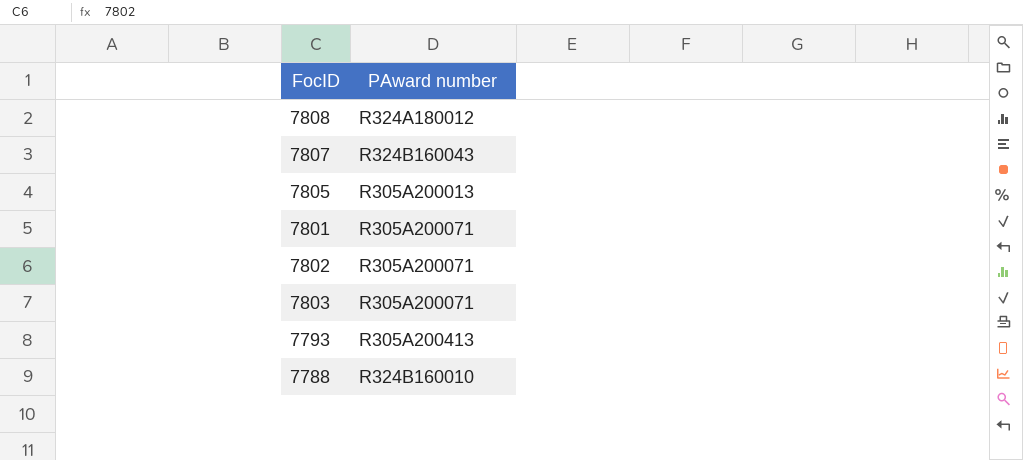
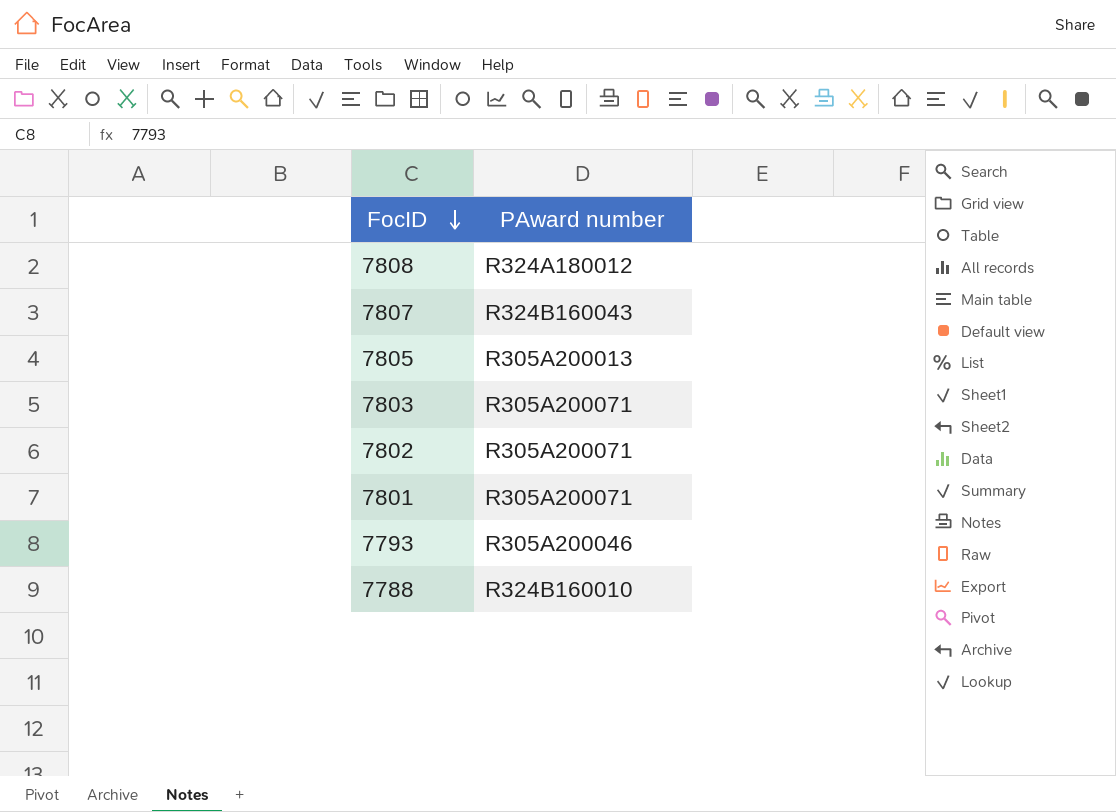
row order: none -> FocID descending
7793 | PAward number: R305A200413 -> R305A200046

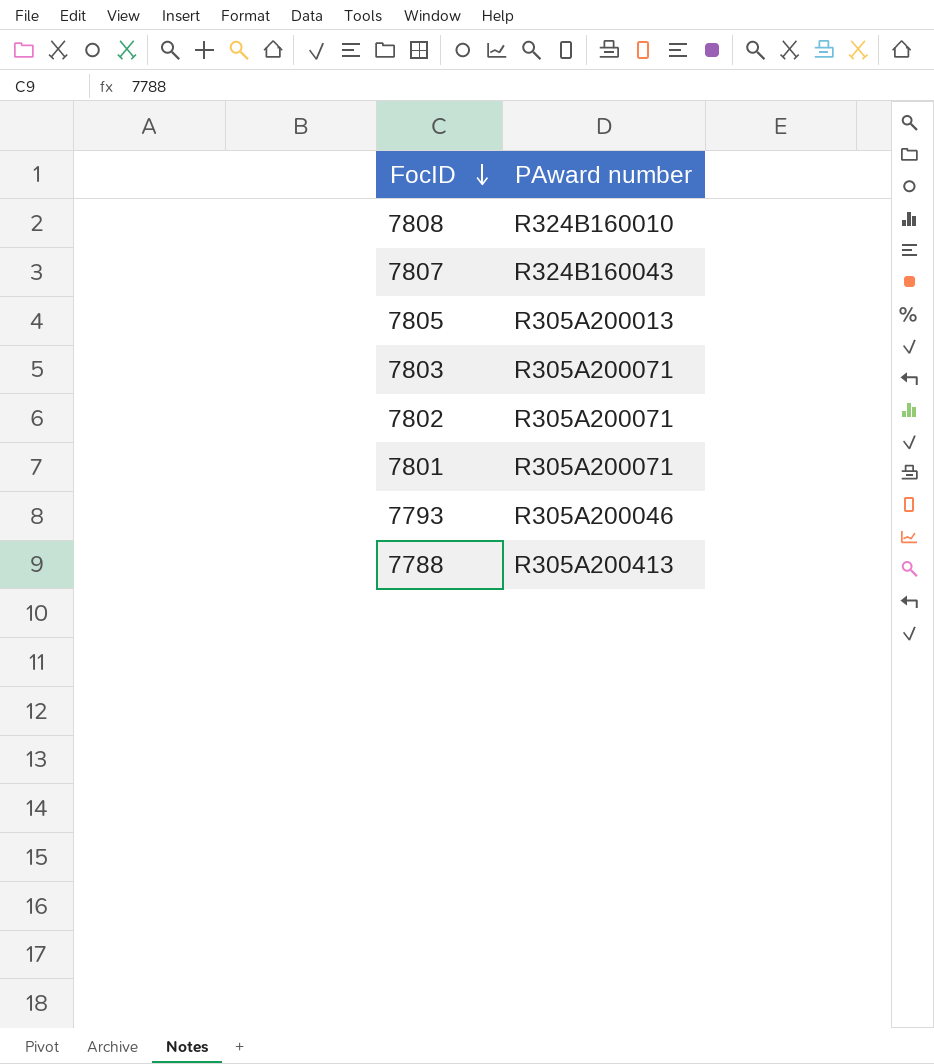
7808 | PAward number: R324A180012 -> R324B160010
7788 | PAward number: R324B160010 -> R305A200413

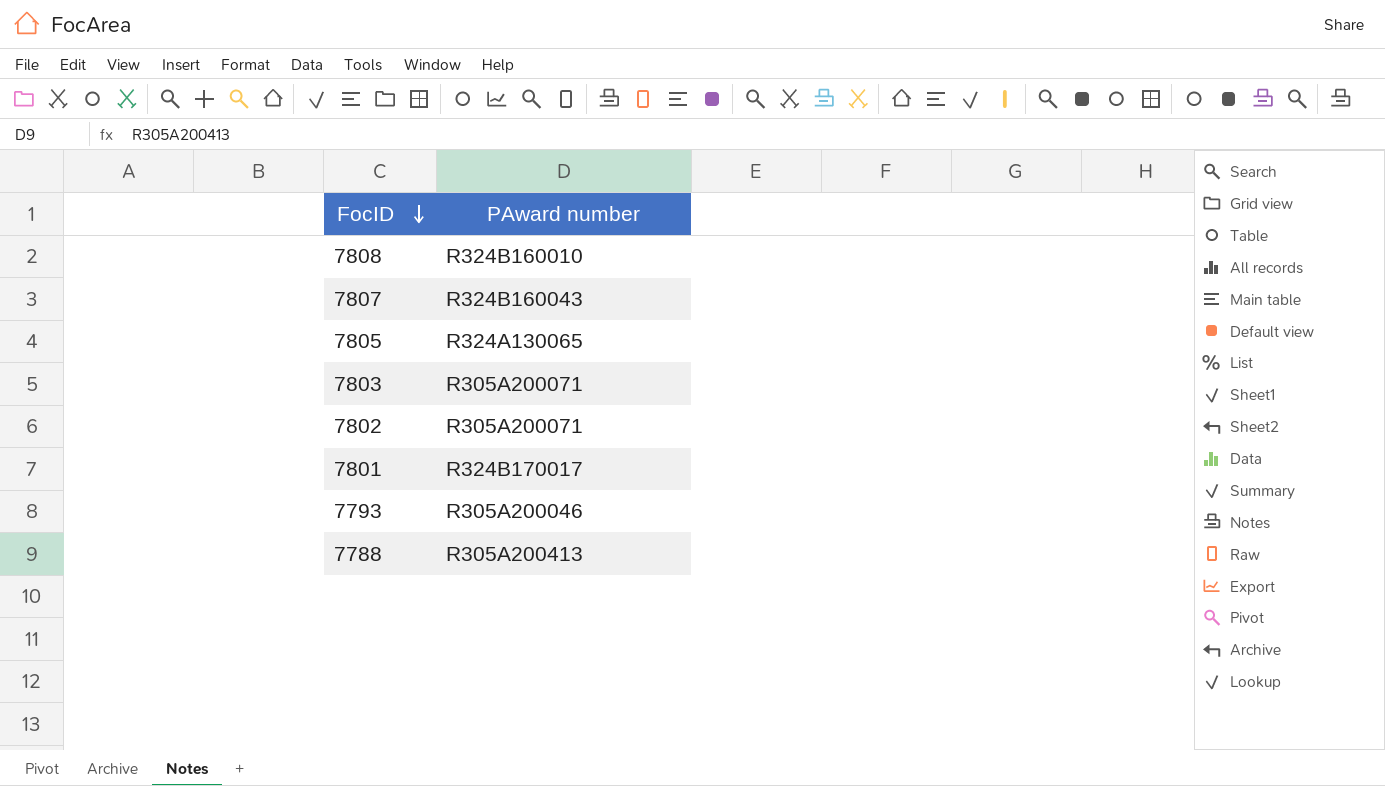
7805 | PAward number: R305A200013 -> R324A130065
7801 | PAward number: R305A200071 -> R324B170017

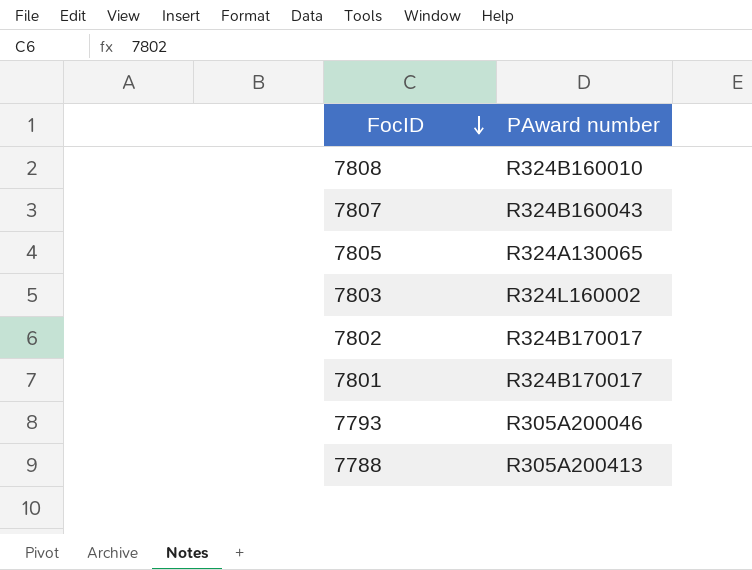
7803 | PAward number: R305A200071 -> R324L160002
7802 | PAward number: R305A200071 -> R324B170017

